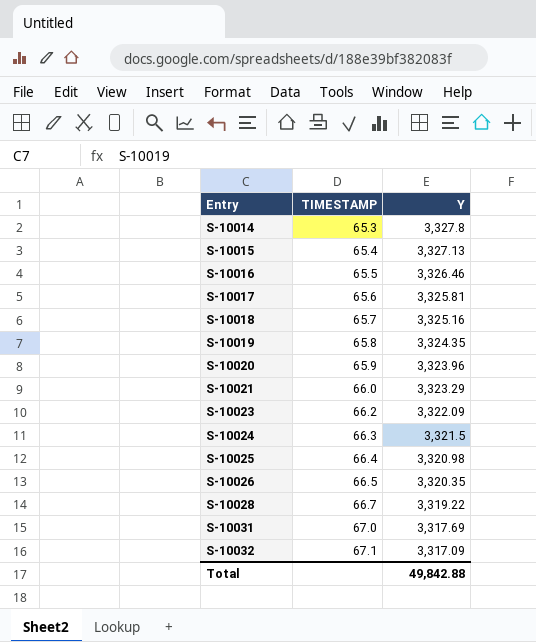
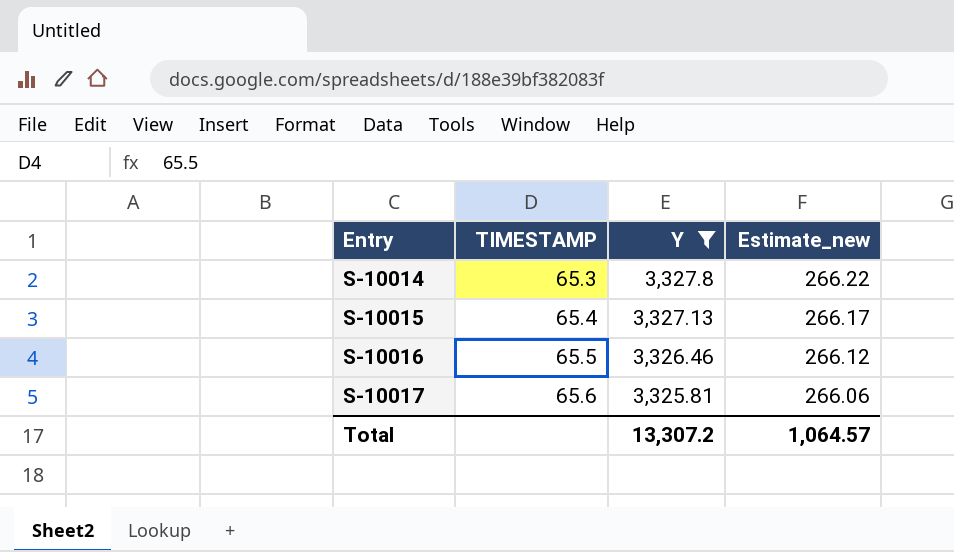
filter: none -> Y >= 3,325.81
column Estimate_new | formula: none -> [Y] * 0.08
Total | Y: 49,842.88 -> 13,307.2

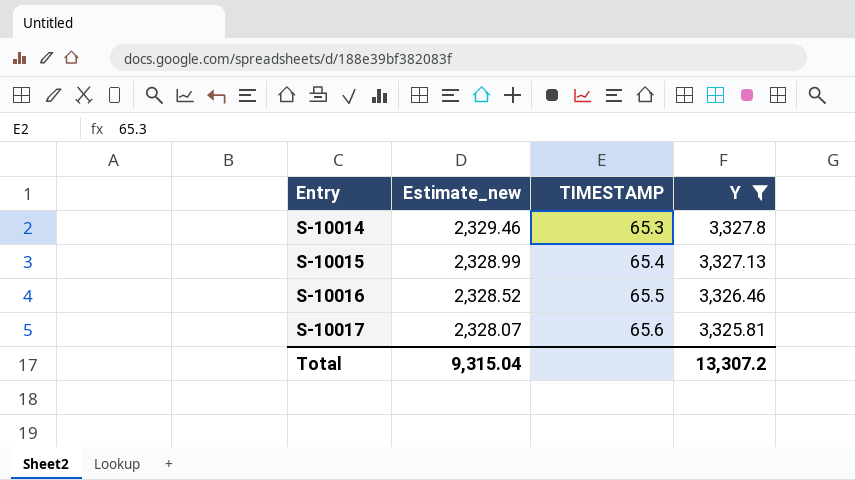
column Estimate_new | formula: [Y] * 0.08 -> [Y] * 0.7
column Estimate_new | position: 4 -> 2
Total | Estimate_new: 1,064.57 -> 9,315.04

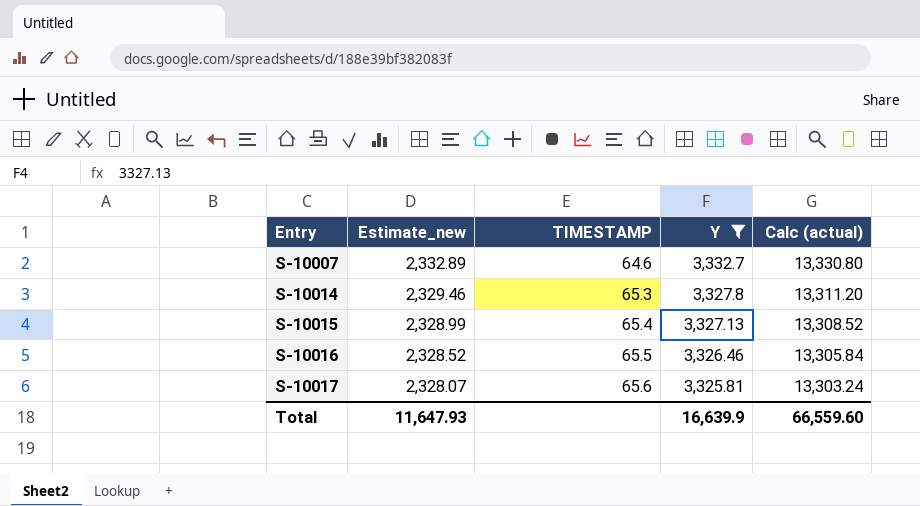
column Calc (actual) | formula: none -> [Y] * 4
row S-10007: none -> 2,332.89 | 64.6 | 3,332.7 | 13,330.80
Total | Estimate_new: 9,315.04 -> 11,647.93
Total | Y: 13,307.2 -> 16,639.9

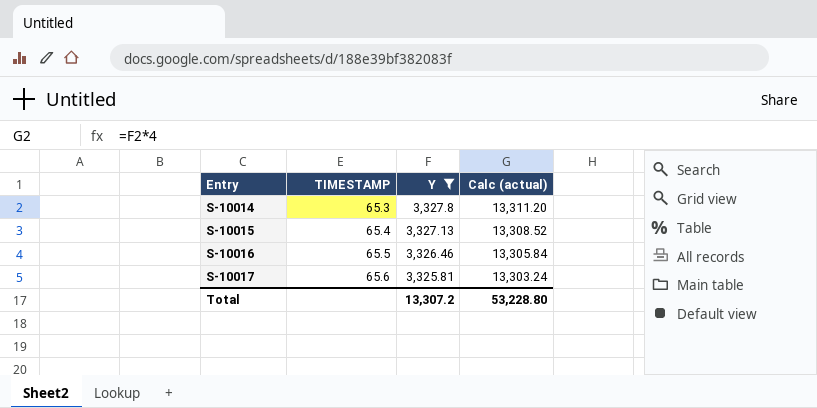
column Estimate_new | formula: [Y] * 0.7 -> none
row S-10007: 2,332.89 | 64.6 | 3,332.7 | 13,330.80 -> none
Total | Y: 16,639.9 -> 13,307.2
Total | Calc (actual): 66,559.60 -> 53,228.80

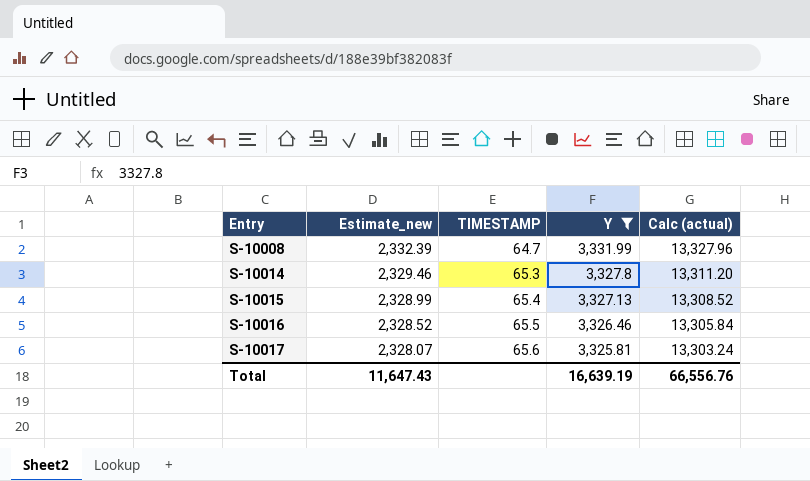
column Estimate_new | formula: none -> [Y] * 0.7
row S-10008: none -> 2,332.39 | 64.7 | 3,331.99 | 13,327.96
Total | Y: 13,307.2 -> 16,639.19
Total | Calc (actual): 53,228.80 -> 66,556.76

